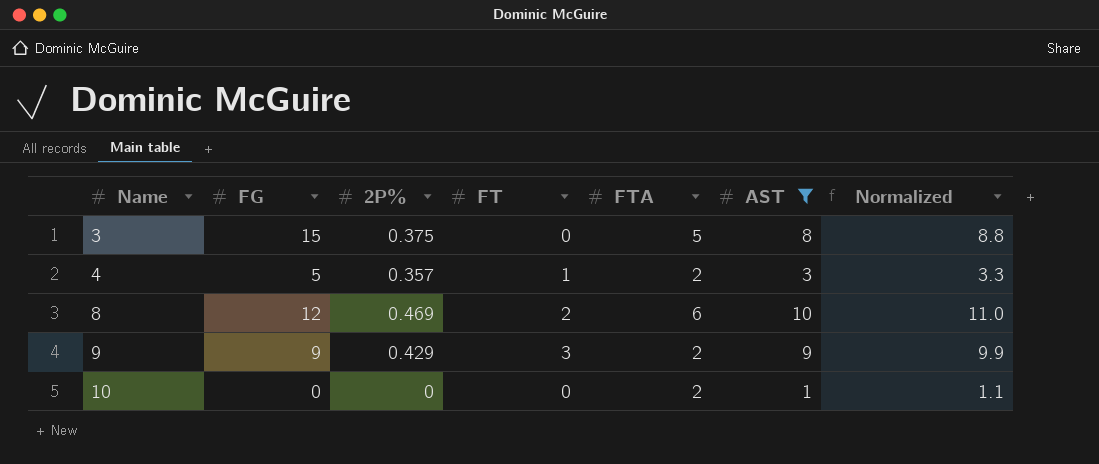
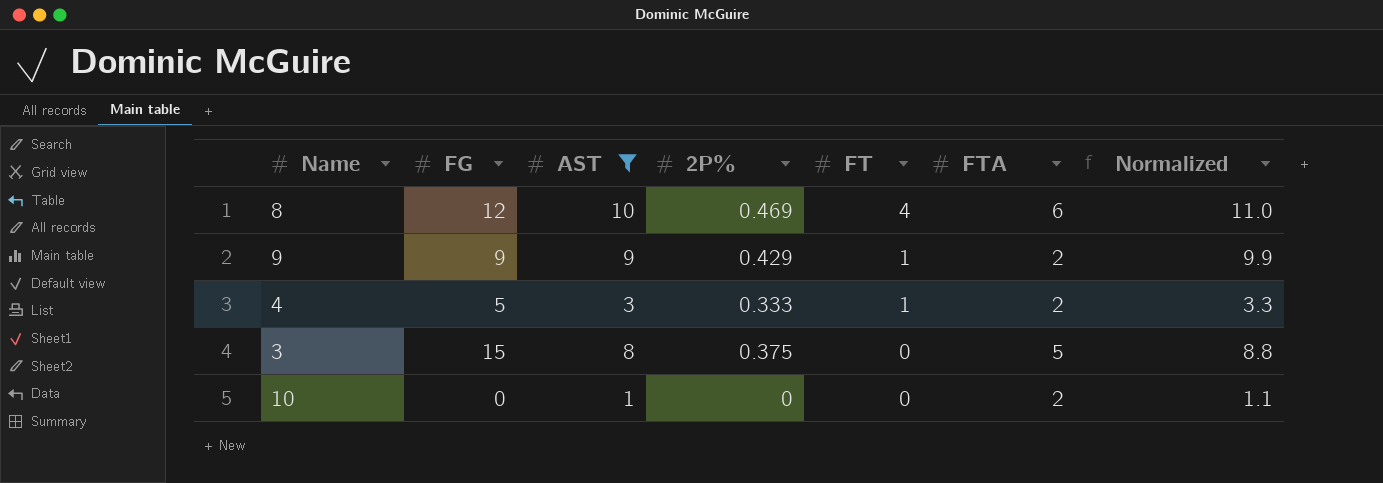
row order: Name ascending -> FT descending
column AST | position: 6 -> 3
8 | FT: 2 -> 4
9 | FT: 3 -> 1
4 | 2P%: 0.357 -> 0.333

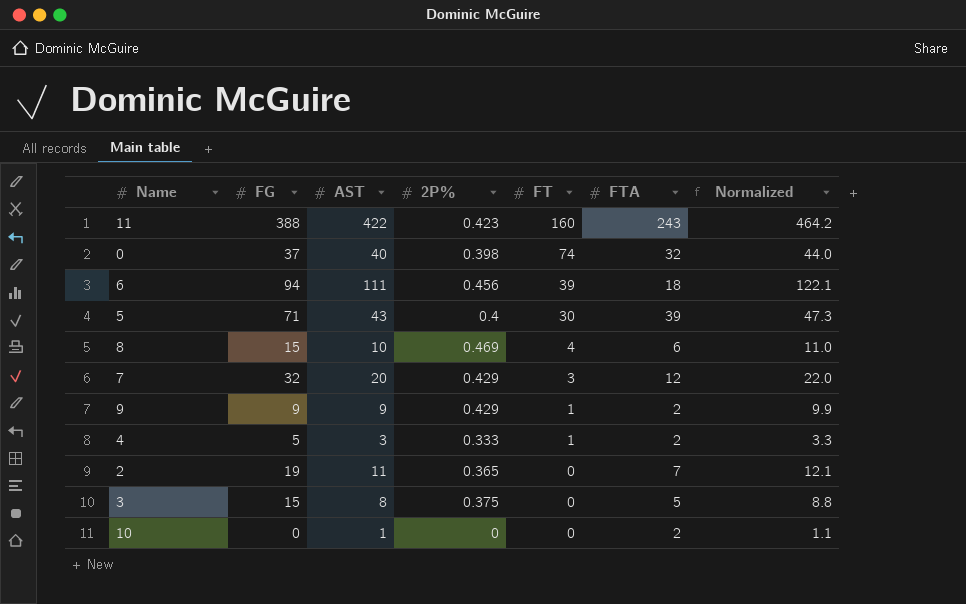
filter: AST <= 10 -> none
8 | FG: 12 -> 15

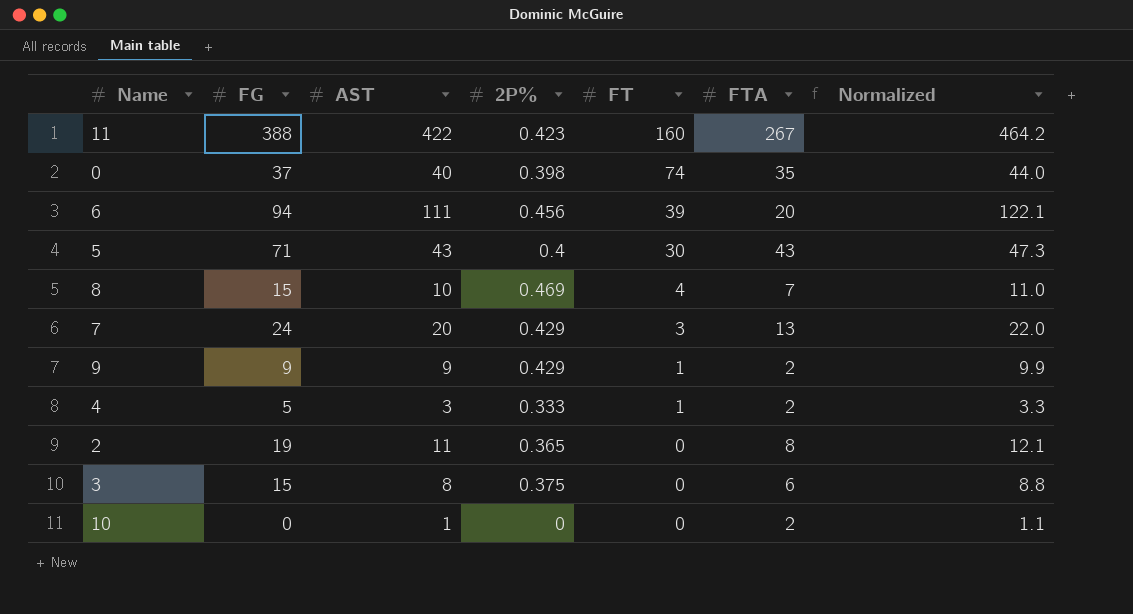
11 | FTA: 243 -> 267
0 | FTA: 32 -> 35
6 | FTA: 18 -> 20
5 | FTA: 39 -> 43
8 | FTA: 6 -> 7
7 | FG: 32 -> 24
7 | FTA: 12 -> 13
2 | FTA: 7 -> 8
3 | FTA: 5 -> 6

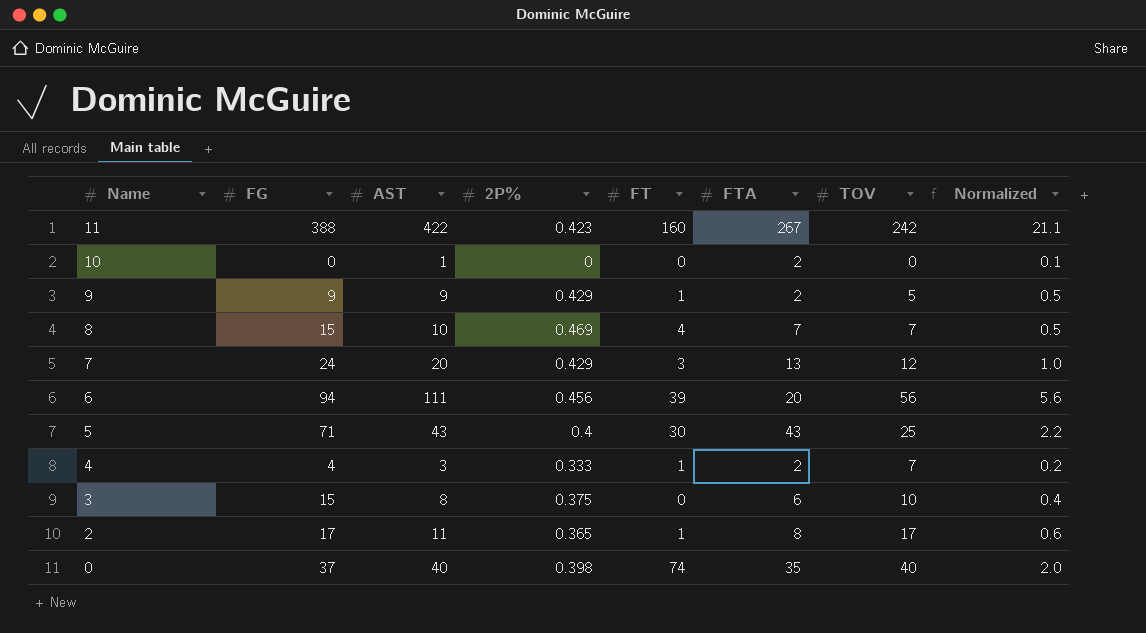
row order: FT descending -> Name descending
column TOV | position: none -> 7
column Normalized | formula: [AST] * 1.1 -> [AST] * 0.05
4 | FG: 5 -> 4
2 | FG: 19 -> 17
2 | FT: 0 -> 1

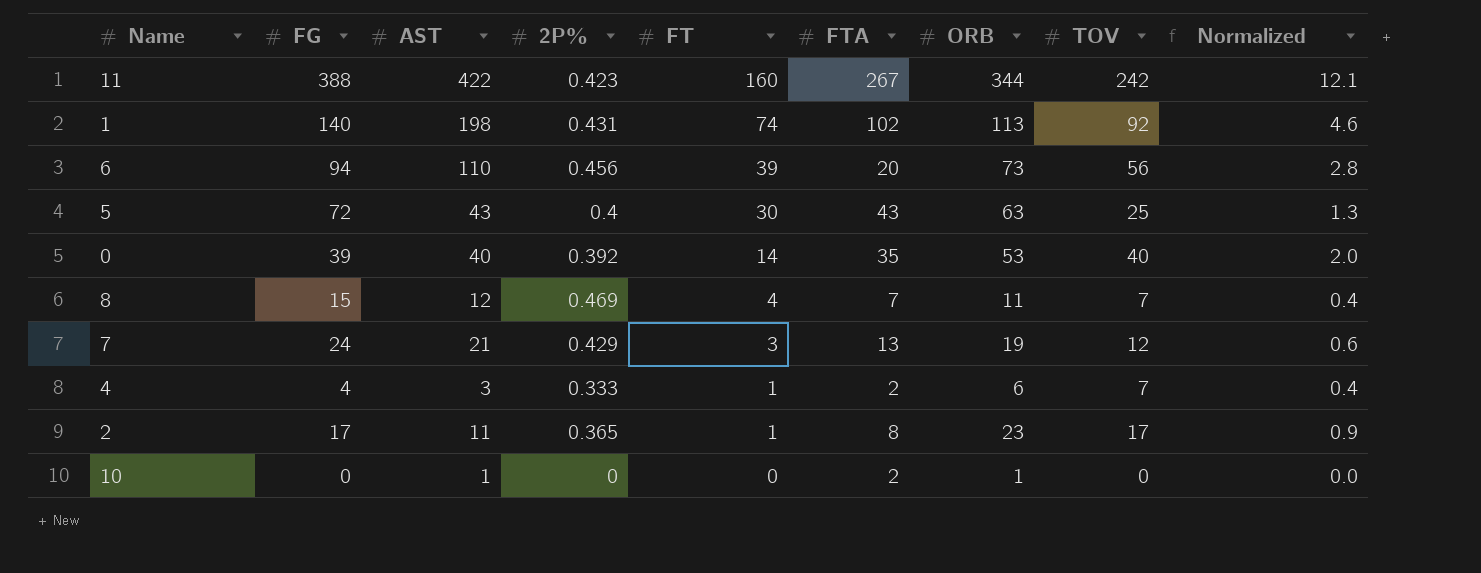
row order: Name descending -> FT descending
column ORB | position: none -> 7
column Normalized | formula: [AST] * 0.05 -> [TOV] * 0.05
row 9: 9 | 9 | 0.429 | 1 | 2 | 5 | 0.5 -> none
row 3: 15 | 8 | 0.375 | 0 | 6 | 10 | 0.4 -> none
row 1: none -> 140 | 198 | 0.431 | 74 | 102 | 113 | 92 | 4.6
6 | AST: 111 -> 110
5 | FG: 71 -> 72
0 | FG: 37 -> 39
0 | 2P%: 0.398 -> 0.392
0 | FT: 74 -> 14
8 | AST: 10 -> 12
7 | AST: 20 -> 21

